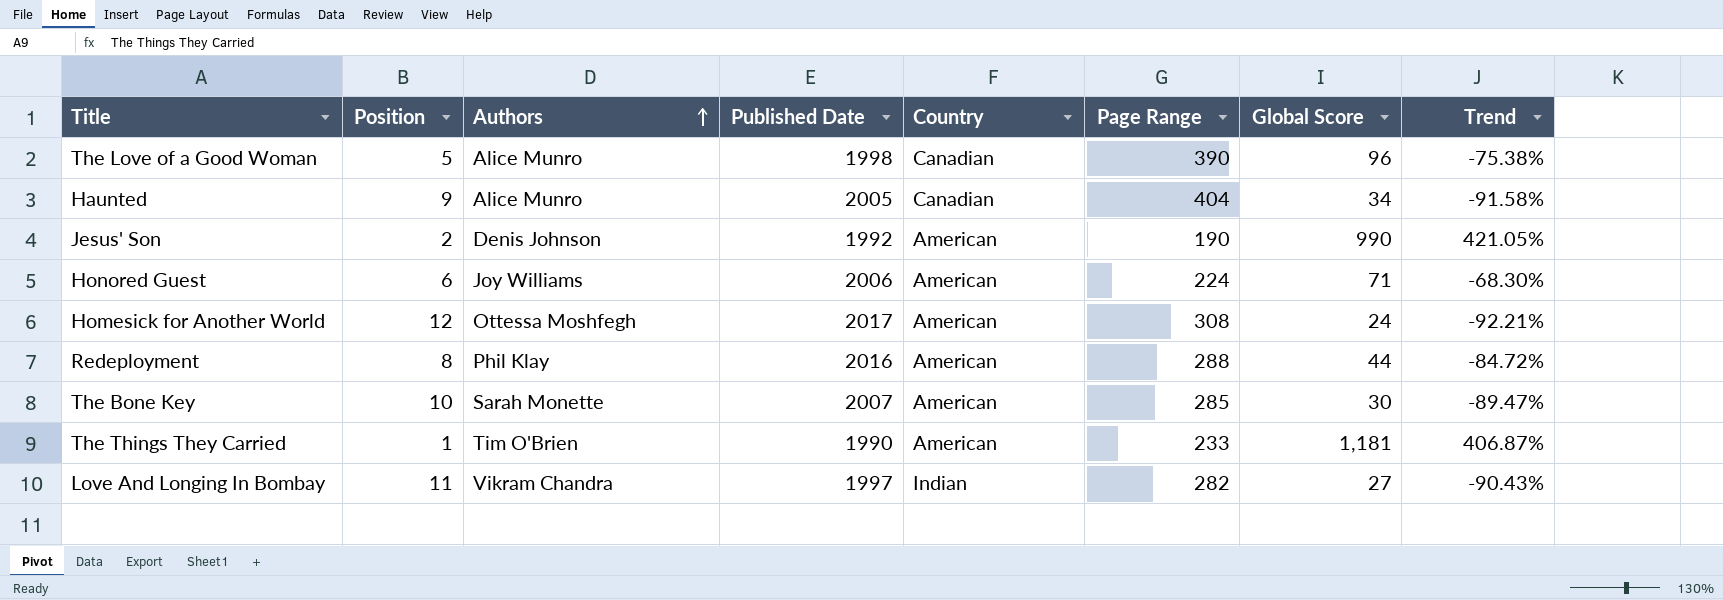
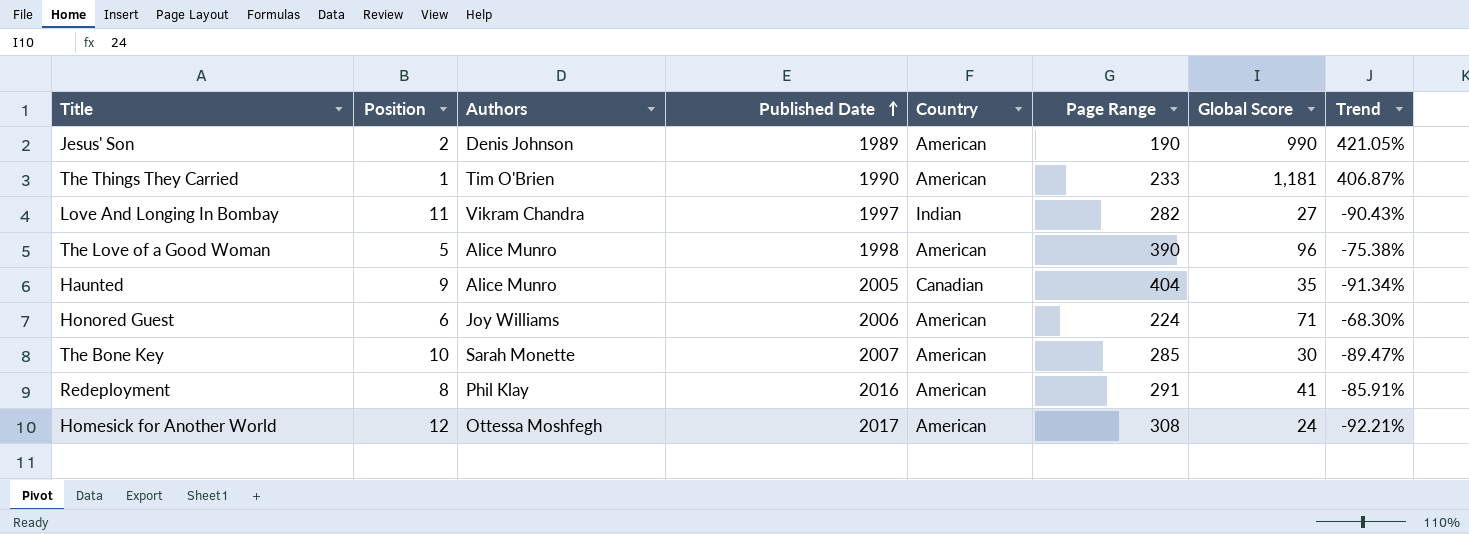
row order: Authors ascending -> Published Date ascending
Jesus' Son | Published Date: 1992 -> 1989
The Love of a Good Woman | Country: Canadian -> American
Haunted | Global Score: 34 -> 35
Haunted | Trend: -91.58% -> -91.34%
Redeployment | Page Range: 288 -> 291
Redeployment | Global Score: 44 -> 41
Redeployment | Trend: -84.72% -> -85.91%

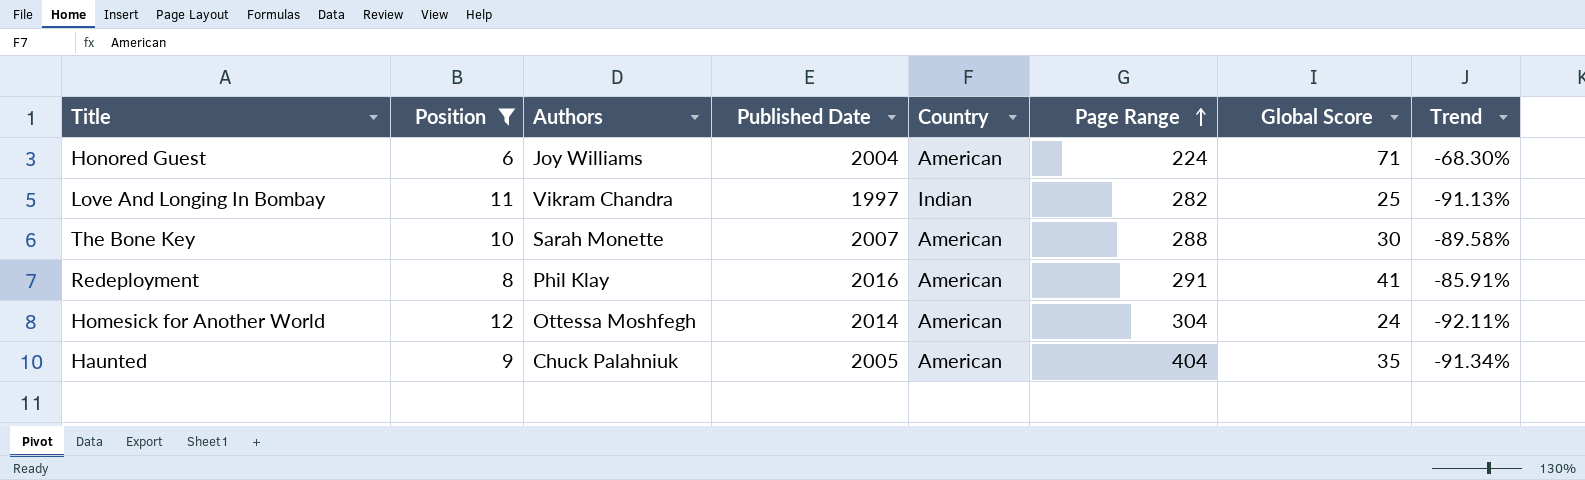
filter: none -> Position >= 6
row order: Published Date ascending -> Page Range ascending
Honored Guest | Published Date: 2006 -> 2004
Love And Longing In Bombay | Global Score: 27 -> 25
Love And Longing In Bombay | Trend: -90.43% -> -91.13%
The Bone Key | Page Range: 285 -> 288
The Bone Key | Trend: -89.47% -> -89.58%
Homesick for Another World | Published Date: 2017 -> 2014
Homesick for Another World | Page Range: 308 -> 304
Homesick for Another World | Trend: -92.21% -> -92.11%
Haunted | Authors: Alice Munro -> Chuck Palahniuk
Haunted | Country: Canadian -> American

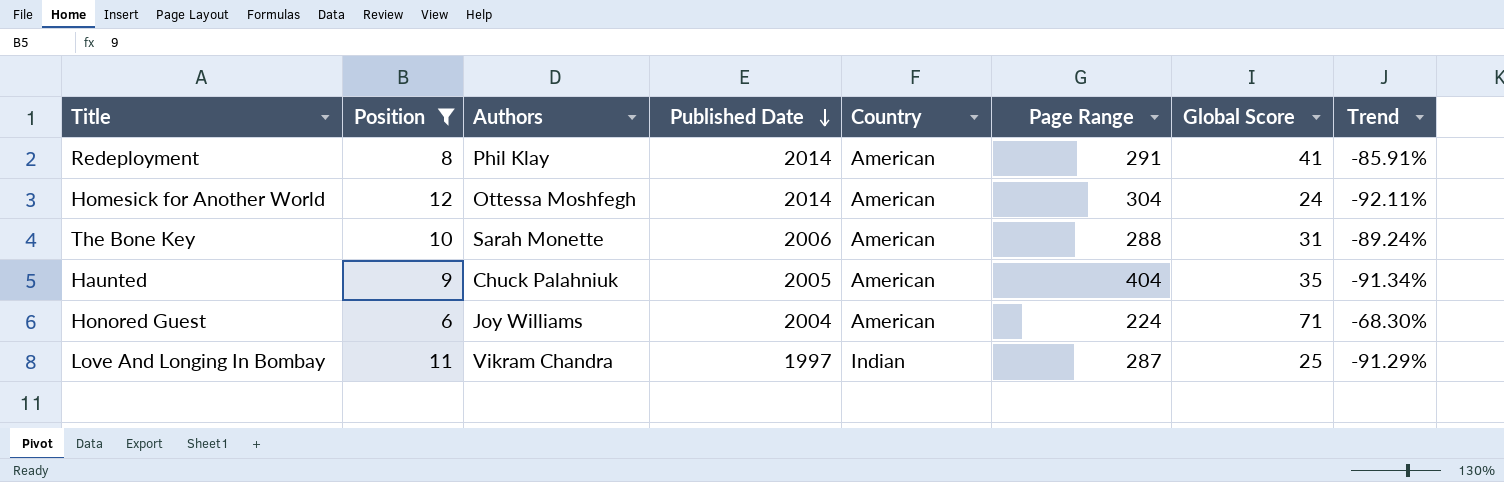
row order: Page Range ascending -> Published Date descending
Redeployment | Published Date: 2016 -> 2014
The Bone Key | Published Date: 2007 -> 2006
The Bone Key | Global Score: 30 -> 31
The Bone Key | Trend: -89.58% -> -89.24%
Love And Longing In Bombay | Page Range: 282 -> 287
Love And Longing In Bombay | Trend: -91.13% -> -91.29%

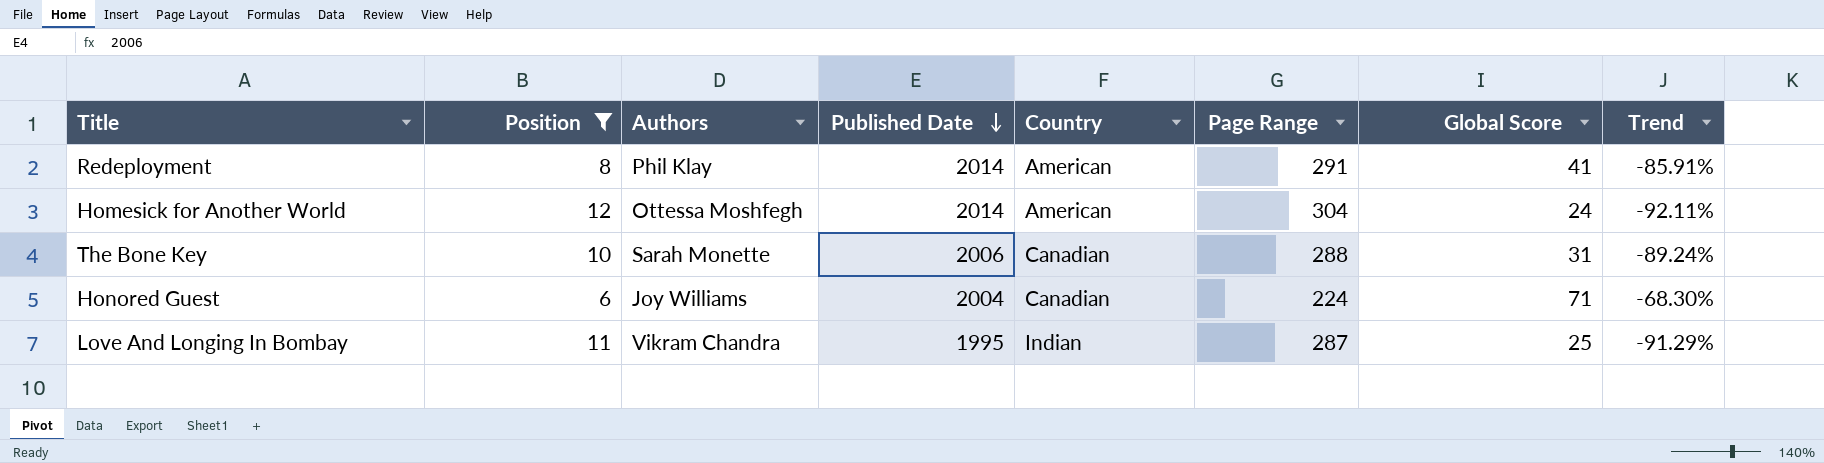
row Haunted: 9 | Chuck Palahniuk | 2005 | American | 404 | 35 | -91.34% -> none
The Bone Key | Country: American -> Canadian
Honored Guest | Country: American -> Canadian
Love And Longing In Bombay | Published Date: 1997 -> 1995

